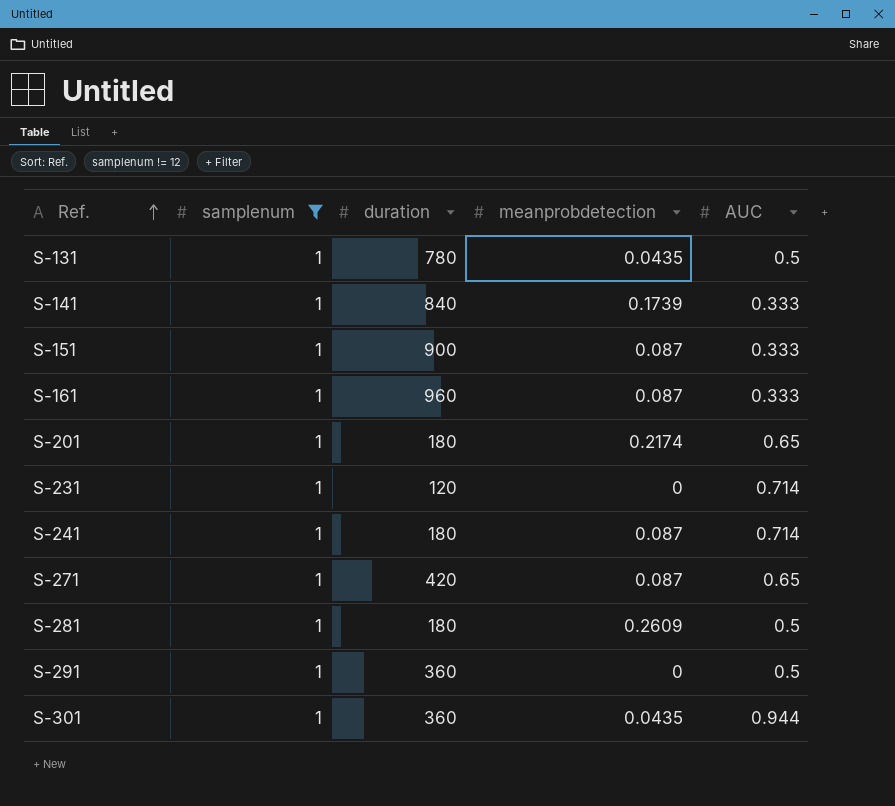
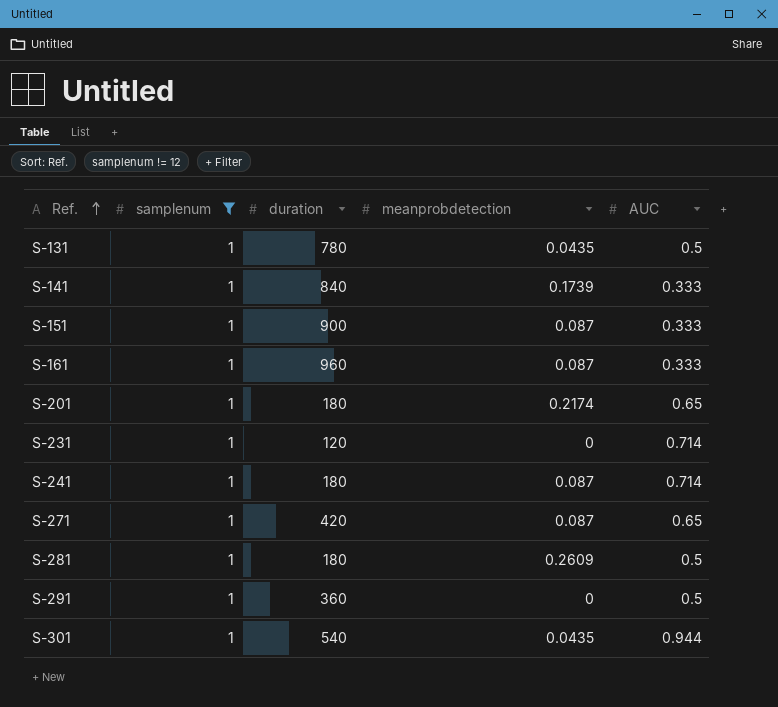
S-301 | duration: 360 -> 540

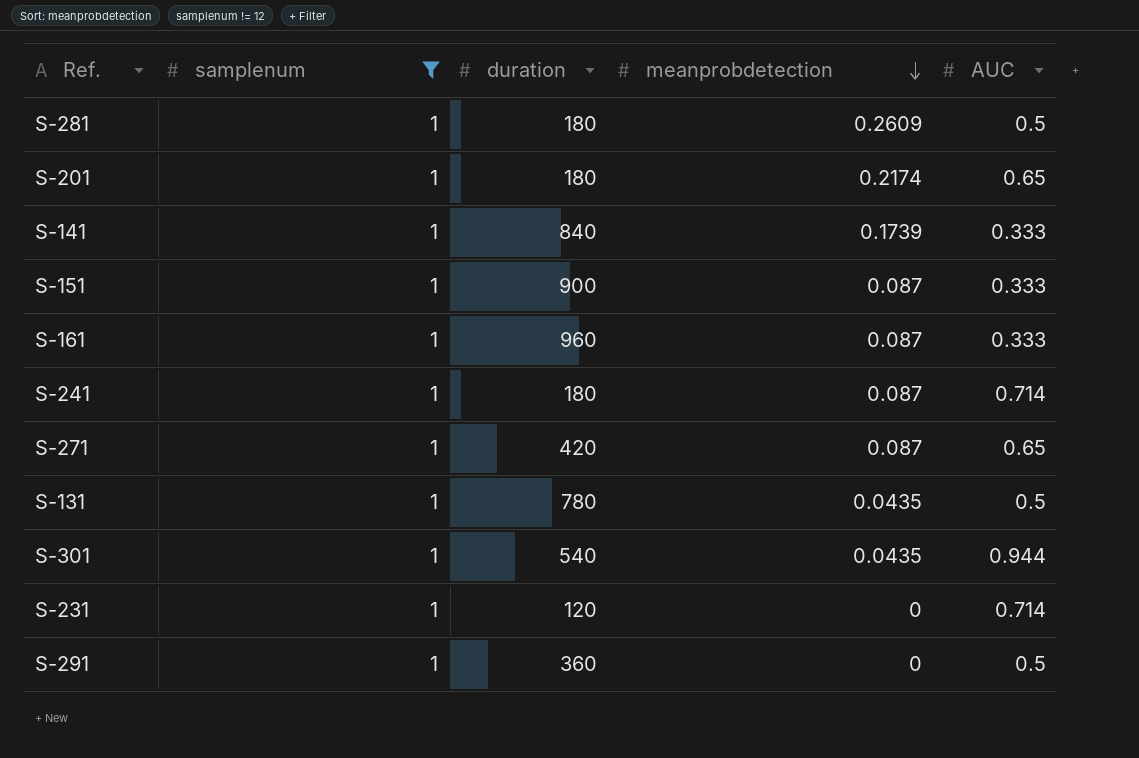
row order: Ref. ascending -> meanprobdetection descending

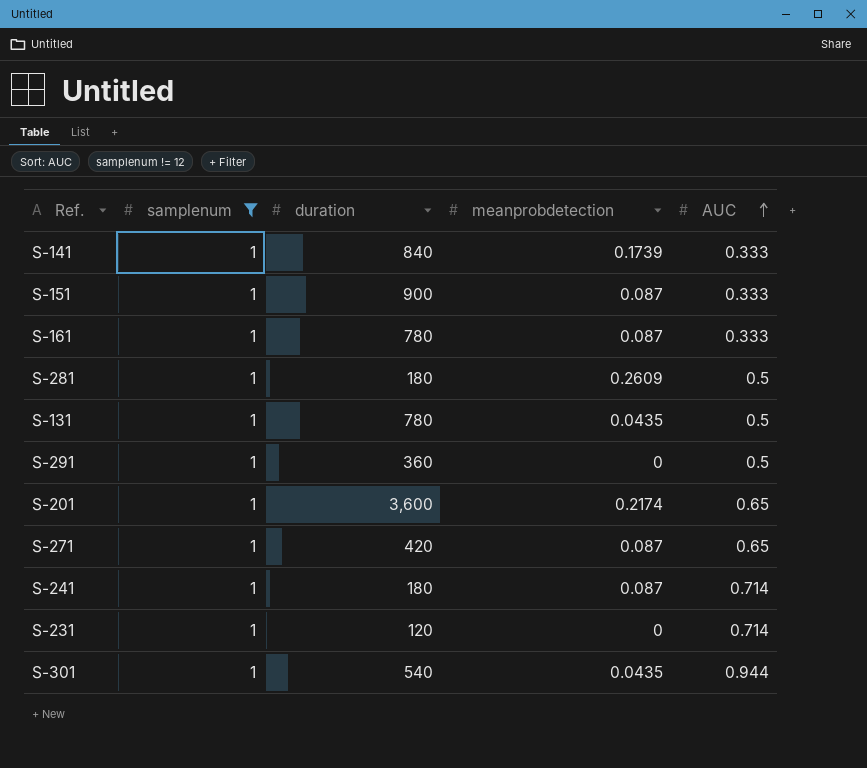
row order: meanprobdetection descending -> AUC ascending
S-161 | duration: 960 -> 780
S-201 | duration: 180 -> 3,600

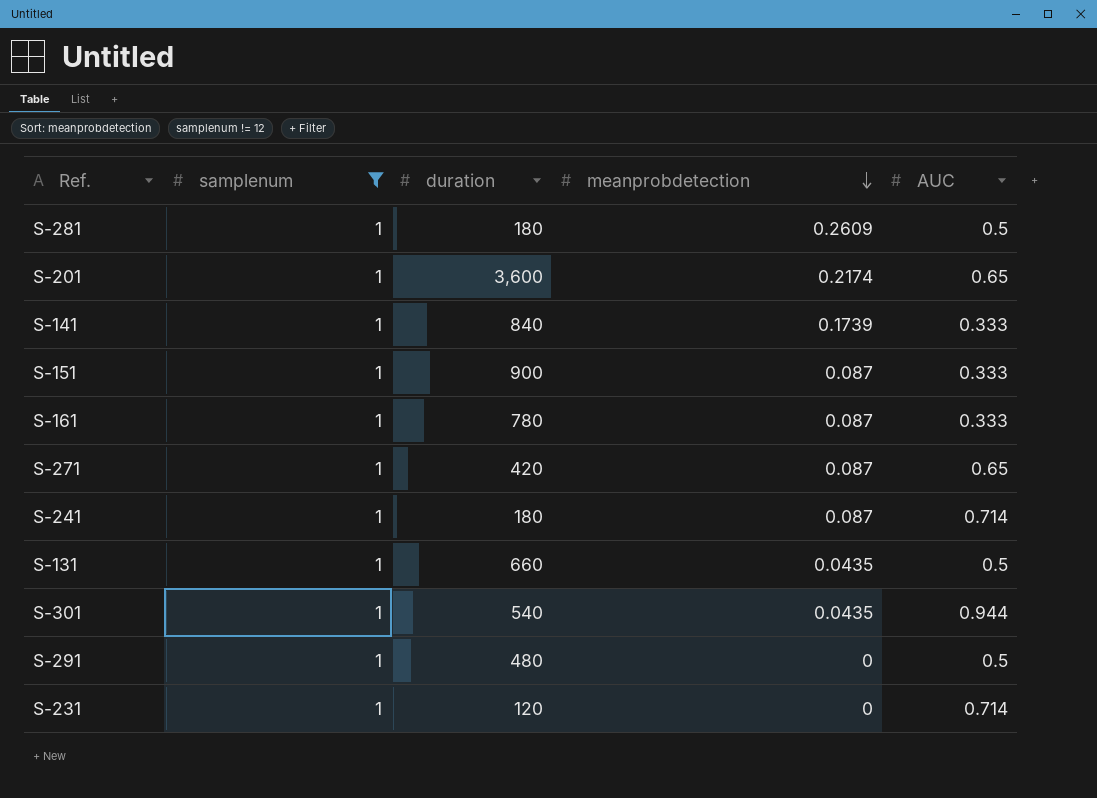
row order: AUC ascending -> meanprobdetection descending
S-131 | duration: 780 -> 660
S-291 | duration: 360 -> 480

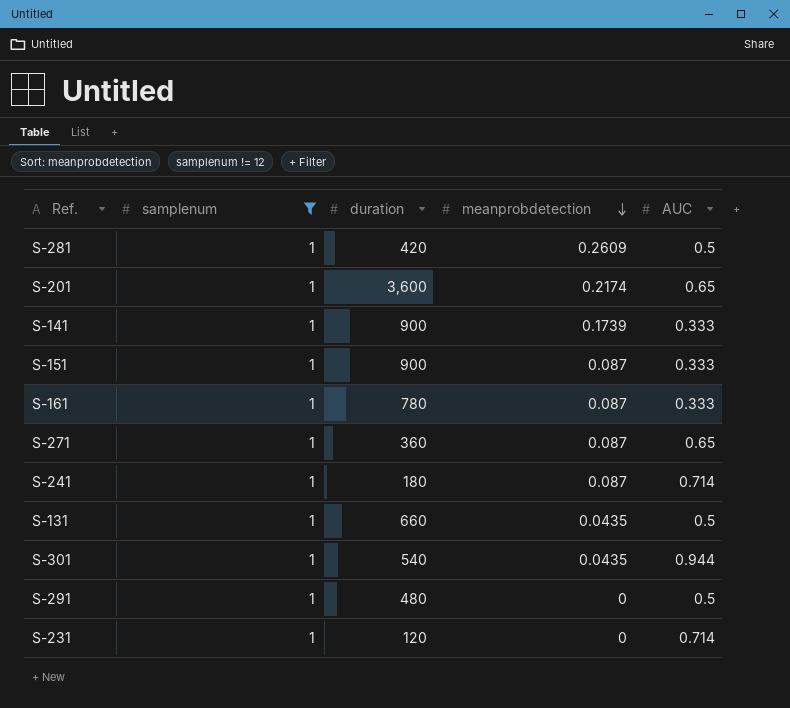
S-281 | duration: 180 -> 420
S-141 | duration: 840 -> 900
S-271 | duration: 420 -> 360

